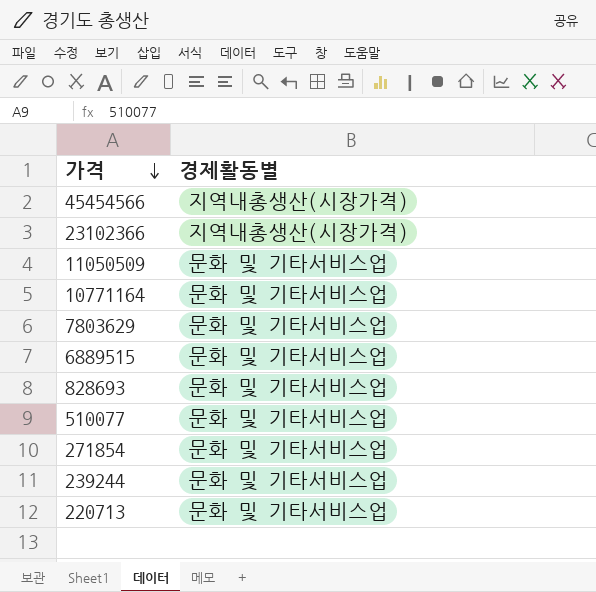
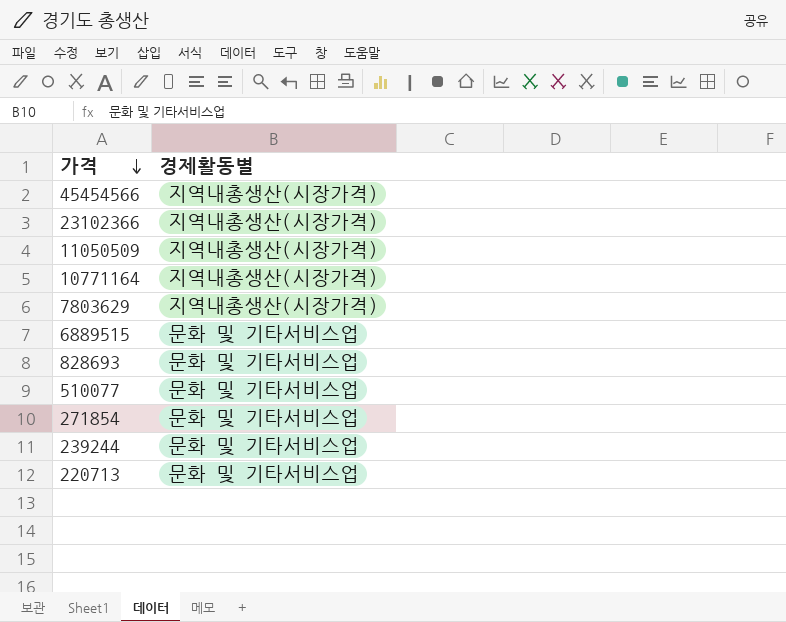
11050509 | 경제활동별: 문화 및 기타서비스업 -> 지역내총생산(시장가격)
10771164 | 경제활동별: 문화 및 기타서비스업 -> 지역내총생산(시장가격)
7803629 | 경제활동별: 문화 및 기타서비스업 -> 지역내총생산(시장가격)

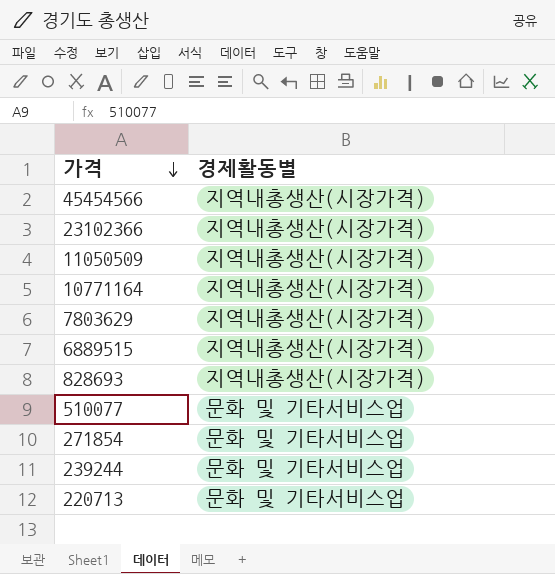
6889515 | 경제활동별: 문화 및 기타서비스업 -> 지역내총생산(시장가격)
828693 | 경제활동별: 문화 및 기타서비스업 -> 지역내총생산(시장가격)

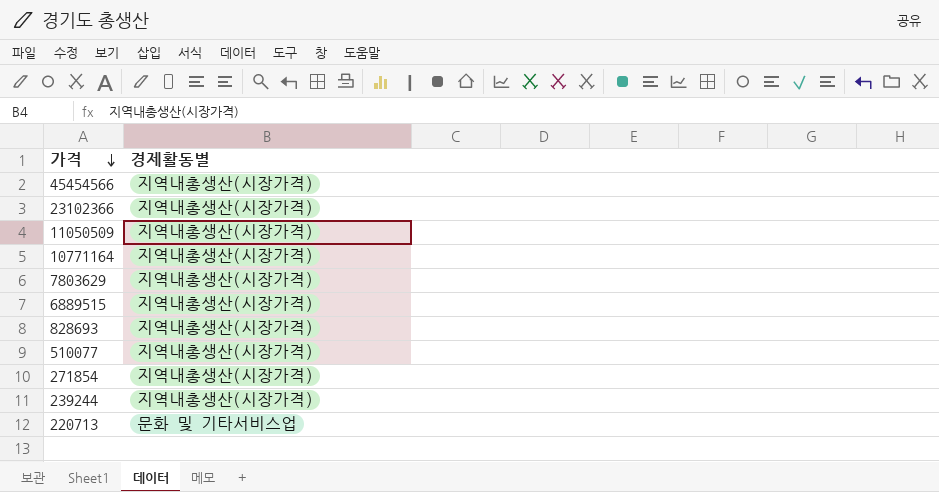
510077 | 경제활동별: 문화 및 기타서비스업 -> 지역내총생산(시장가격)
271854 | 경제활동별: 문화 및 기타서비스업 -> 지역내총생산(시장가격)
239244 | 경제활동별: 문화 및 기타서비스업 -> 지역내총생산(시장가격)

